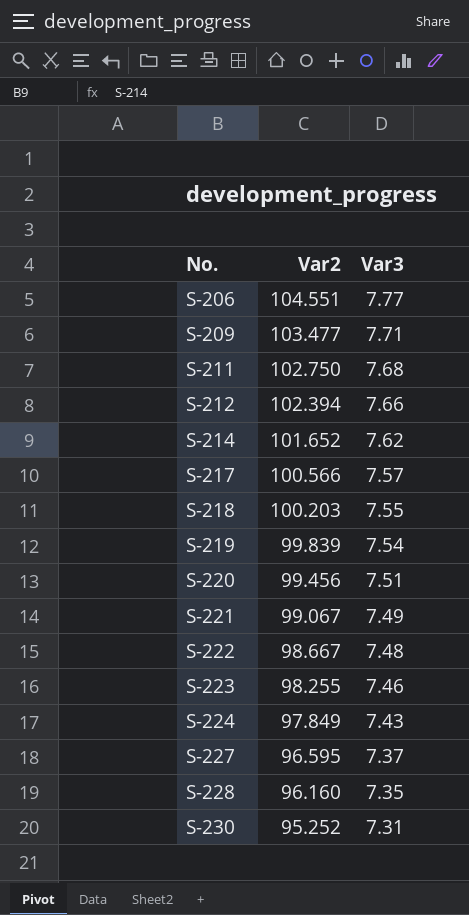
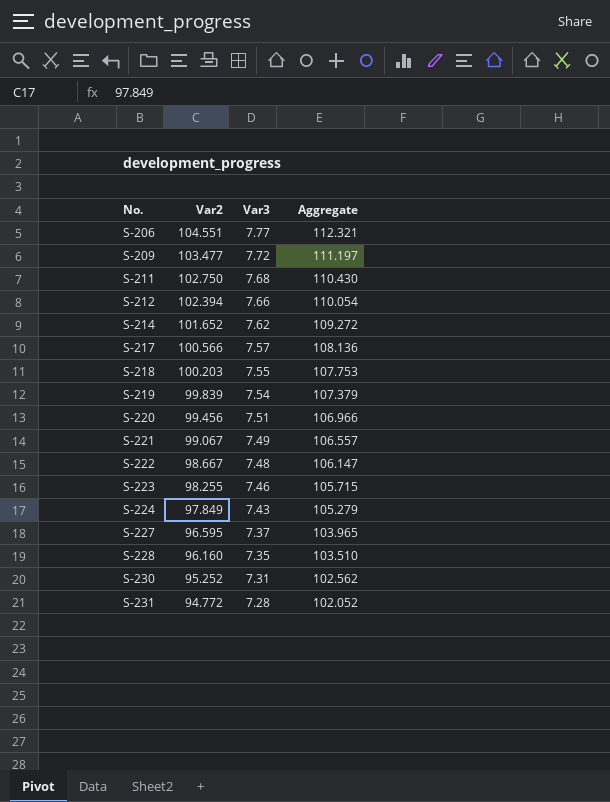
column Aggregate | formula: none -> [Var2] + [Var3]
S-209 | Var3: 7.71 -> 7.72
row S-231: none -> 94.772 | 7.28 | 102.052

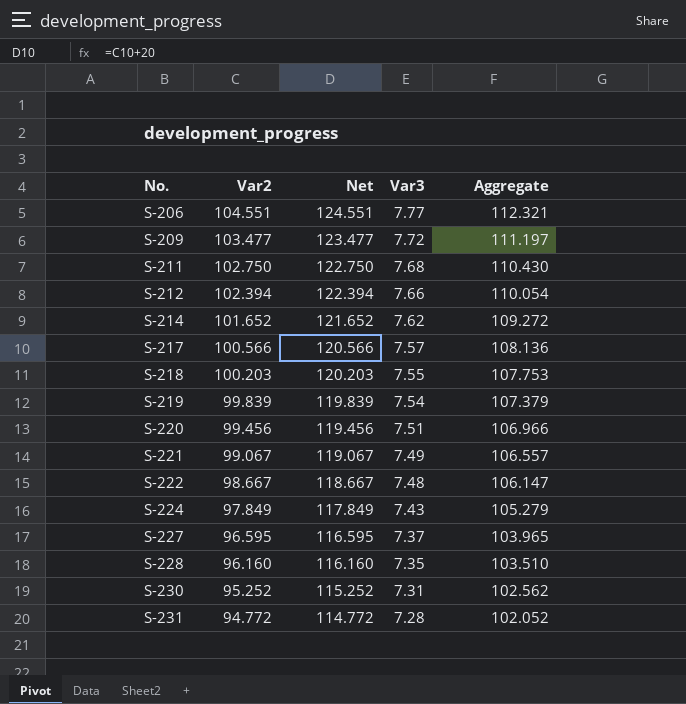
column Net | formula: none -> [Var2] + 20
row S-223: 98.255 | 7.46 | 105.715 -> none

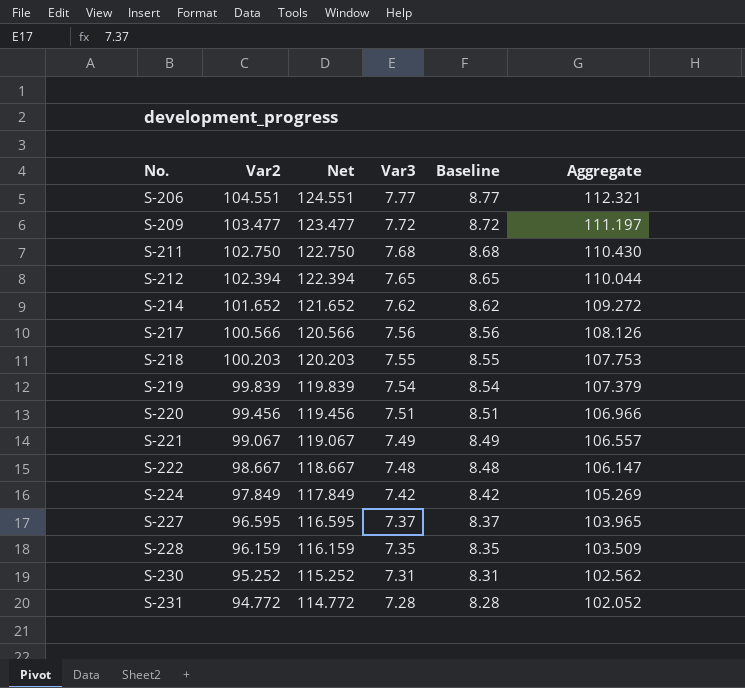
column Baseline | formula: none -> [Var3] + 1
S-212 | Var3: 7.66 -> 7.65
S-212 | Aggregate: 110.054 -> 110.044
S-217 | Var3: 7.57 -> 7.56
S-217 | Aggregate: 108.136 -> 108.126
S-224 | Var3: 7.43 -> 7.42
S-224 | Aggregate: 105.279 -> 105.269
S-228 | Var2: 96.160 -> 96.159
S-228 | Net: 116.160 -> 116.159
S-228 | Aggregate: 103.510 -> 103.509

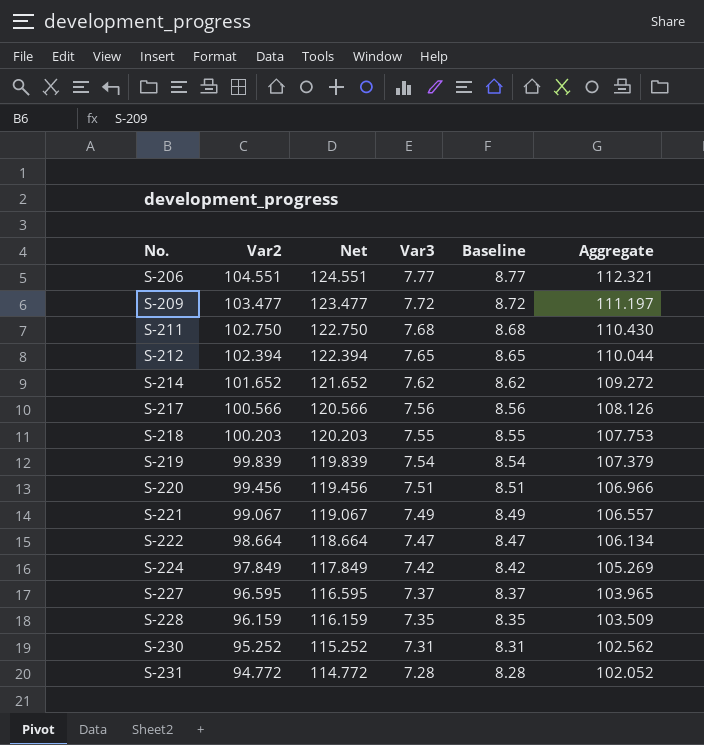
S-222 | Var2: 98.667 -> 98.664
S-222 | Net: 118.667 -> 118.664
S-222 | Var3: 7.48 -> 7.47
S-222 | Baseline: 8.48 -> 8.47
S-222 | Aggregate: 106.147 -> 106.134

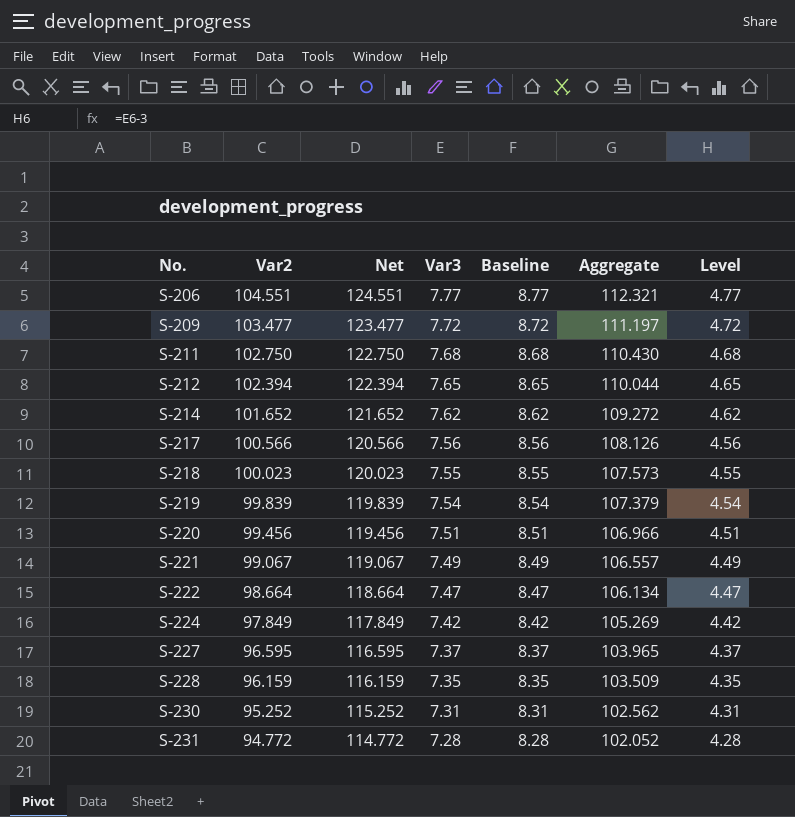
column Level | formula: none -> [Var3] - 3
S-218 | Var2: 100.203 -> 100.023
S-218 | Net: 120.203 -> 120.023
S-218 | Aggregate: 107.753 -> 107.573

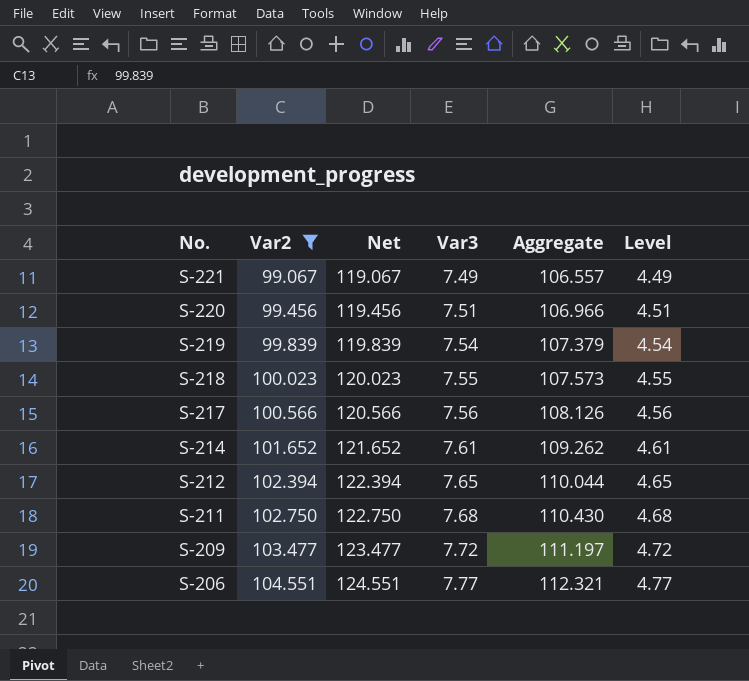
filter: none -> Var2 >= 99.067
row order: No. ascending -> No. descending
column Baseline | formula: [Var3] + 1 -> none
S-214 | Var3: 7.62 -> 7.61
S-214 | Aggregate: 109.272 -> 109.262
S-214 | Level: 4.62 -> 4.61

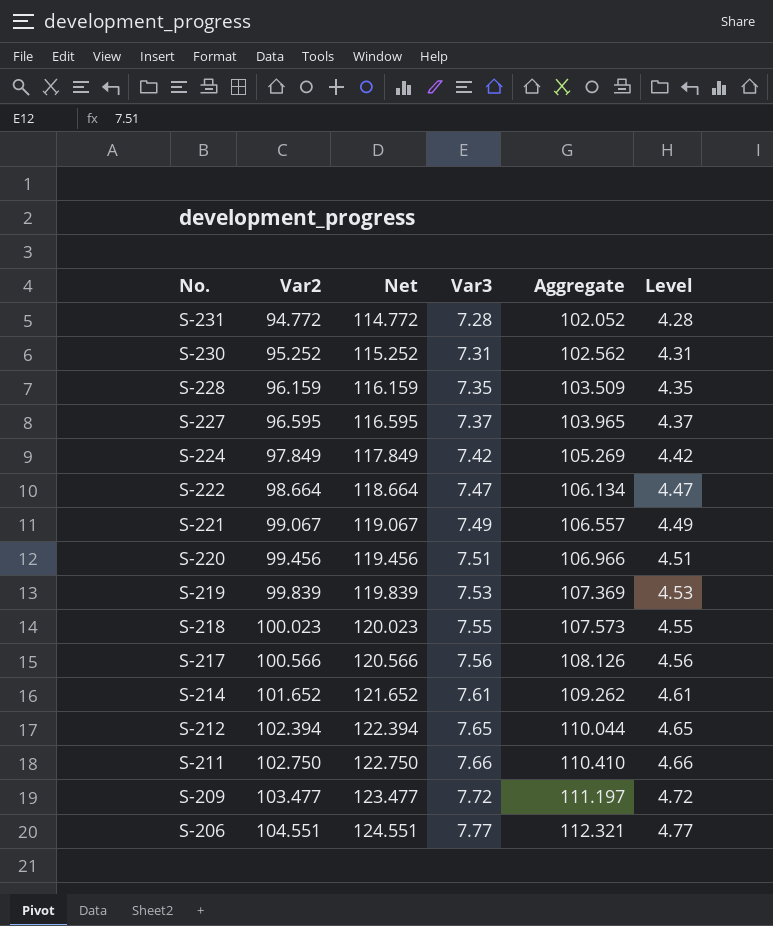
filter: Var2 >= 99.067 -> none
S-219 | Var3: 7.54 -> 7.53
S-219 | Aggregate: 107.379 -> 107.369
S-219 | Level: 4.54 -> 4.53
S-211 | Var3: 7.68 -> 7.66
S-211 | Aggregate: 110.430 -> 110.410
S-211 | Level: 4.68 -> 4.66

